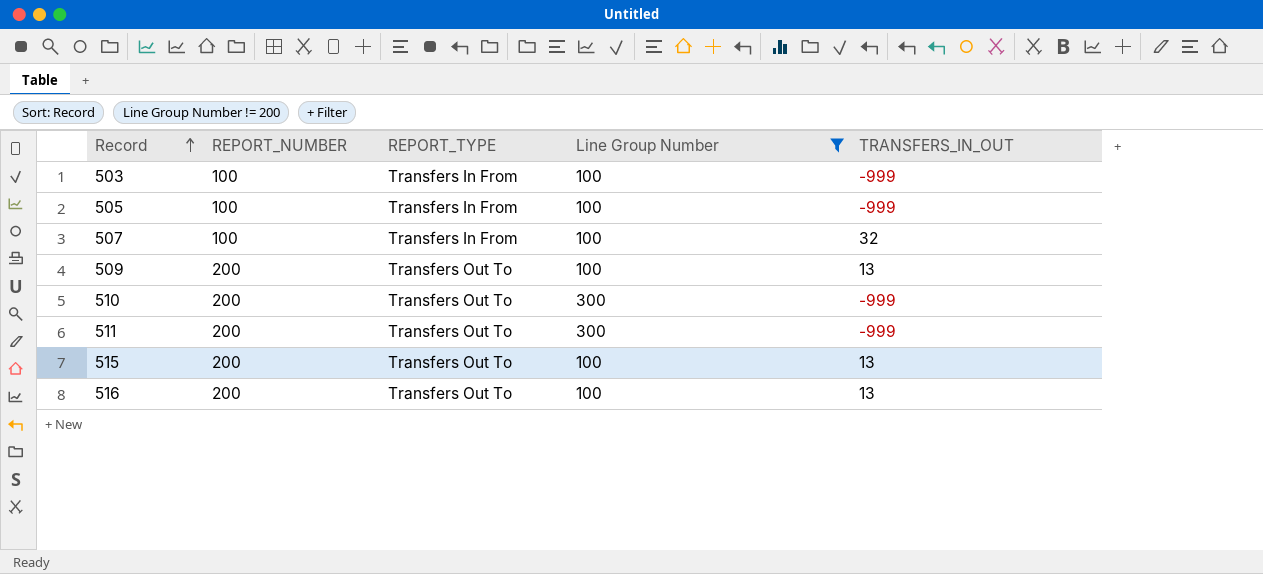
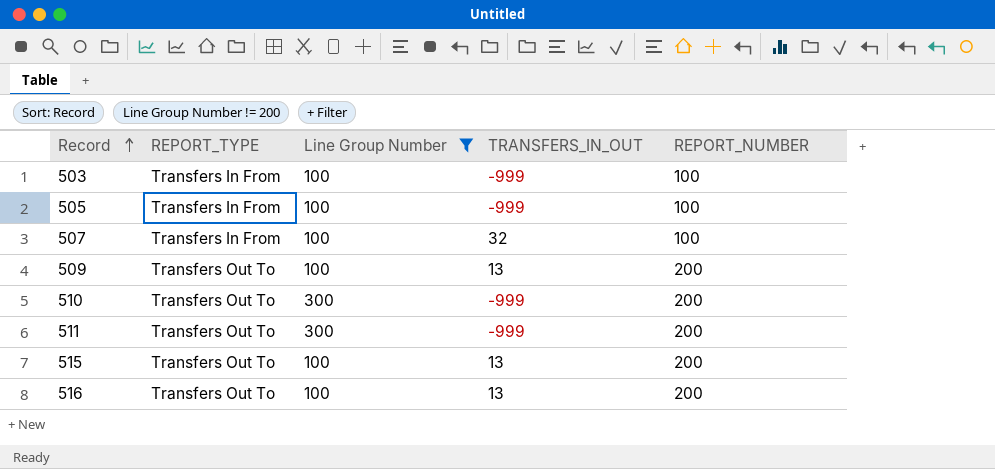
column REPORT_NUMBER | position: 2 -> 5

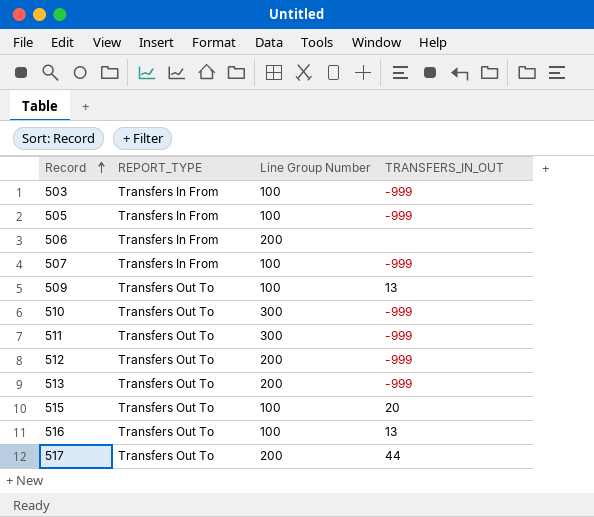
filter: Line Group Number != 200 -> none
column REPORT_NUMBER | position: 5 -> none
507 | TRANSFERS_IN_OUT: 32 -> -999
515 | TRANSFERS_IN_OUT: 13 -> 20

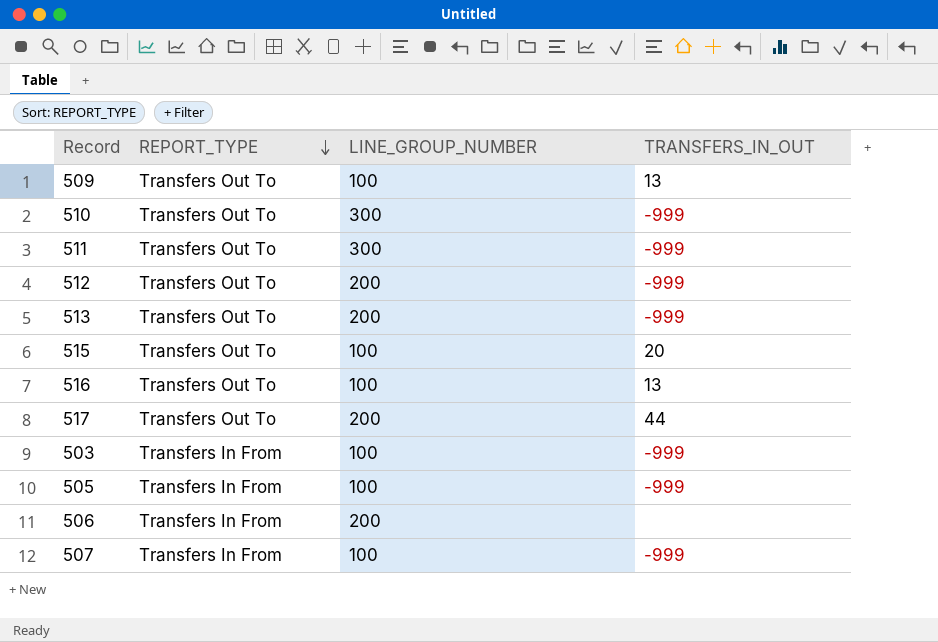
row order: Record ascending -> REPORT_TYPE descending
column name: Line Group Number -> LINE_GROUP_NUMBER

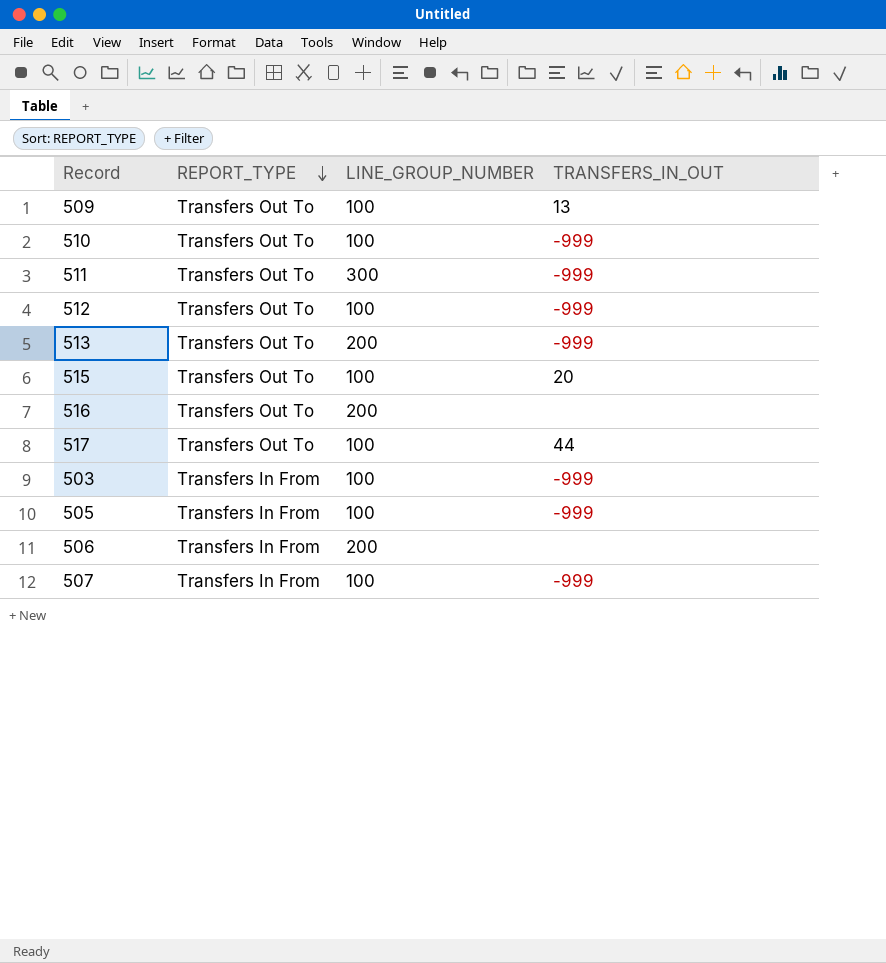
510 | LINE_GROUP_NUMBER: 300 -> 100
512 | LINE_GROUP_NUMBER: 200 -> 100
516 | LINE_GROUP_NUMBER: 100 -> 200
516 | TRANSFERS_IN_OUT: 13 -> none
517 | LINE_GROUP_NUMBER: 200 -> 100

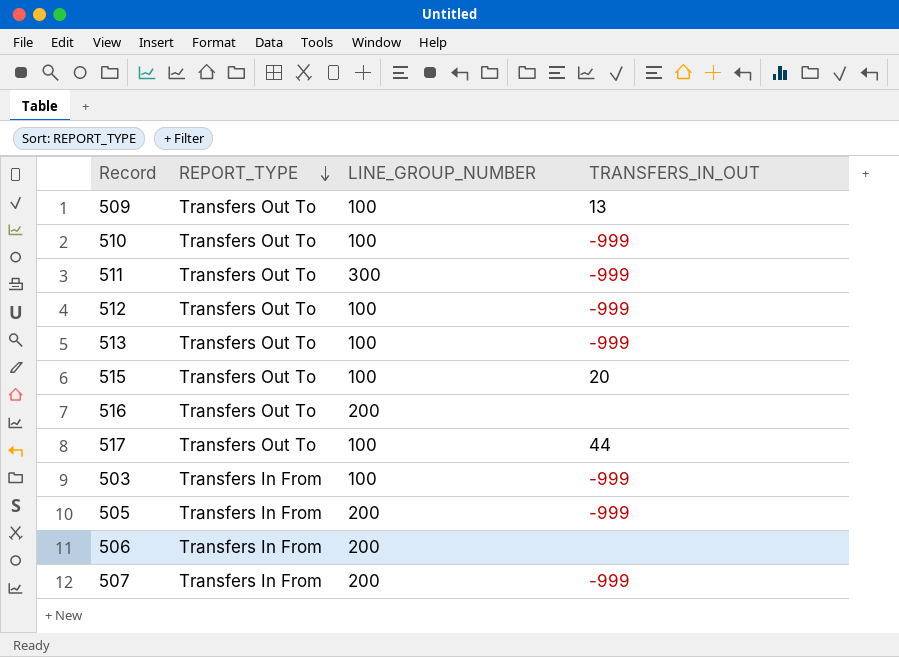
513 | LINE_GROUP_NUMBER: 200 -> 100
505 | LINE_GROUP_NUMBER: 100 -> 200
507 | LINE_GROUP_NUMBER: 100 -> 200

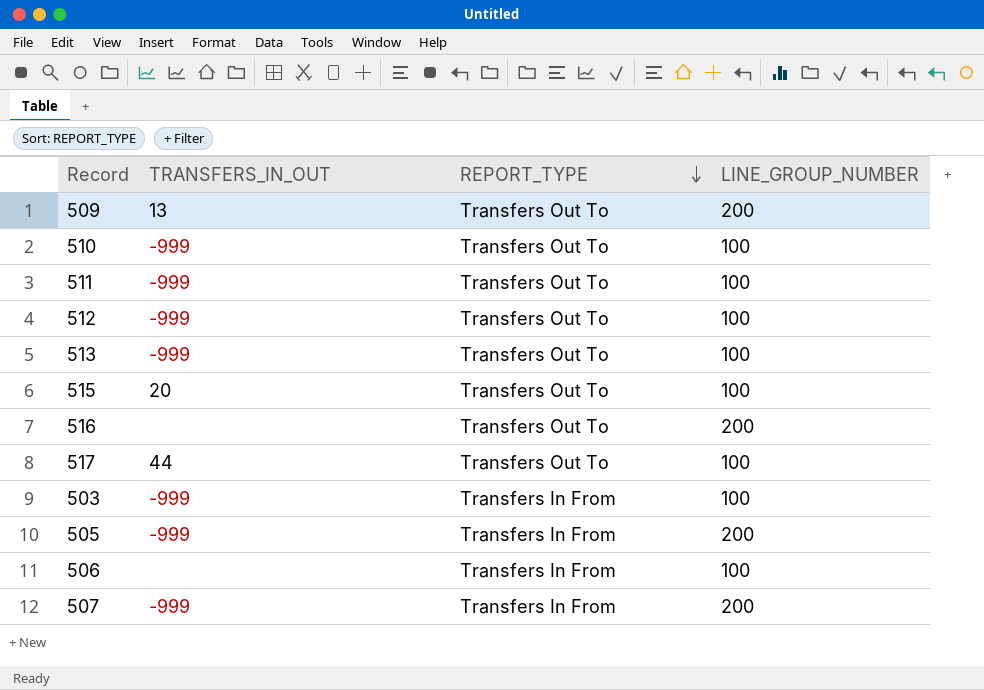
column TRANSFERS_IN_OUT | position: 4 -> 2
509 | LINE_GROUP_NUMBER: 100 -> 200
511 | LINE_GROUP_NUMBER: 300 -> 100
506 | LINE_GROUP_NUMBER: 200 -> 100

